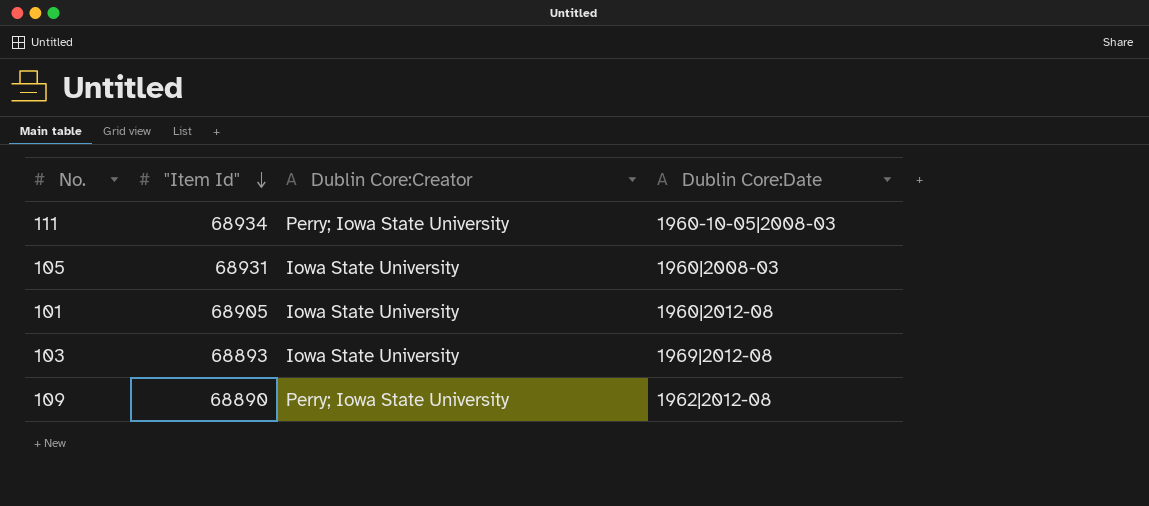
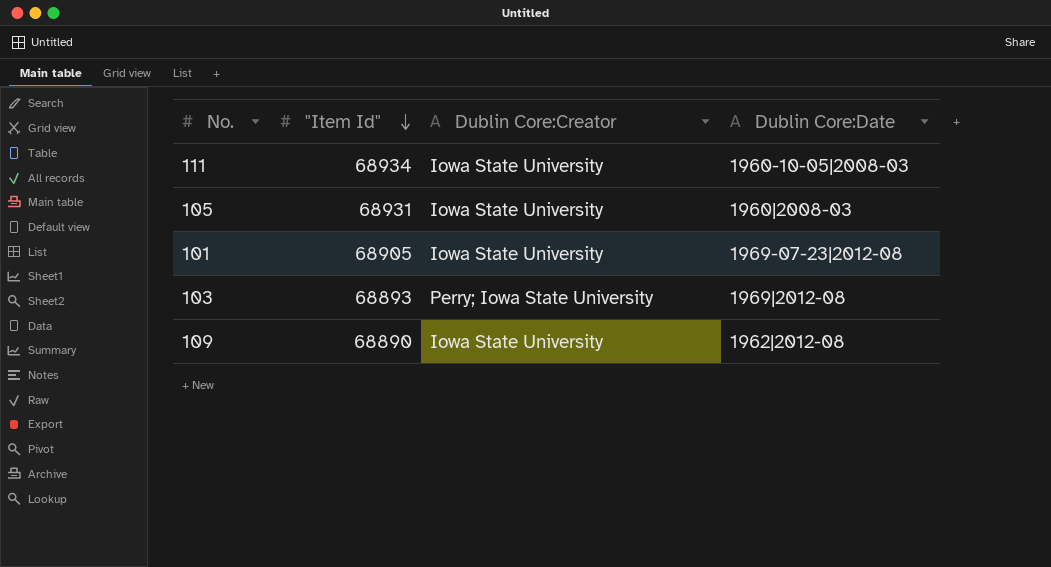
111 | Dublin Core:Creator: Perry; Iowa State University -> Iowa State University
101 | Dublin Core:Date: 1960|2012-08 -> 1969-07-23|2012-08
103 | Dublin Core:Creator: Iowa State University -> Perry; Iowa State University
109 | Dublin Core:Creator: Perry; Iowa State University -> Iowa State University

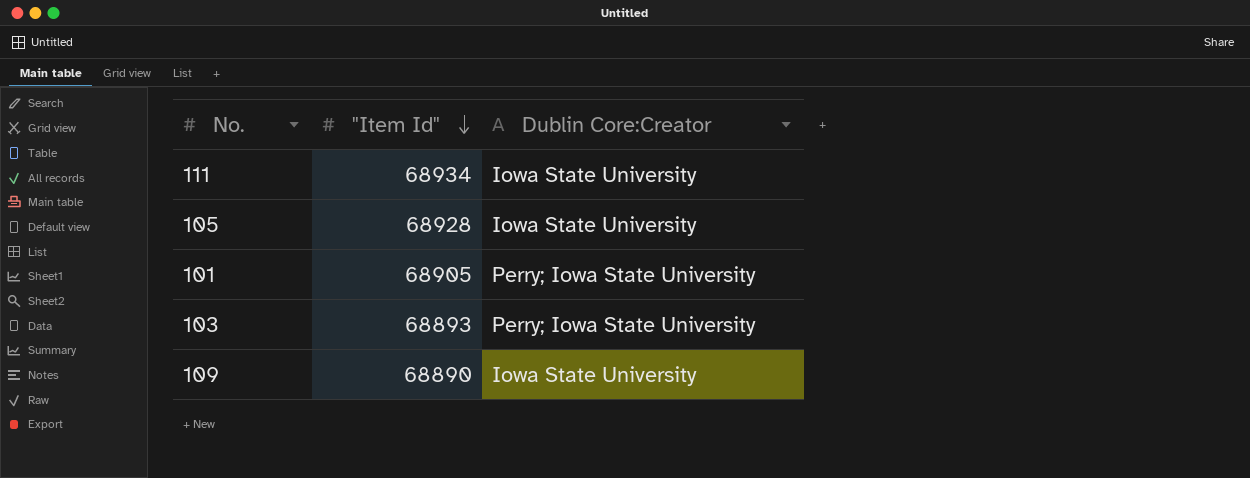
column Dublin Core:Date | position: 4 -> none
105 | "Item Id": 68931 -> 68928
101 | Dublin Core:Creator: Iowa State University -> Perry; Iowa State University

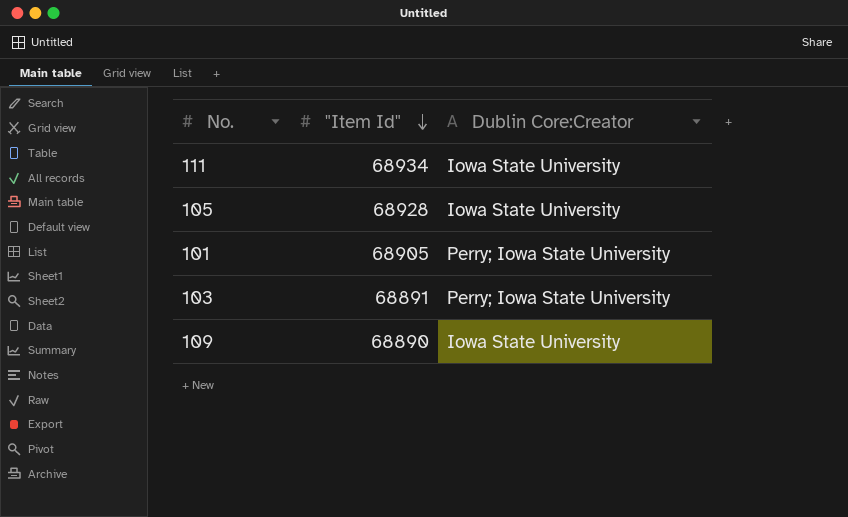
103 | "Item Id": 68893 -> 68891

